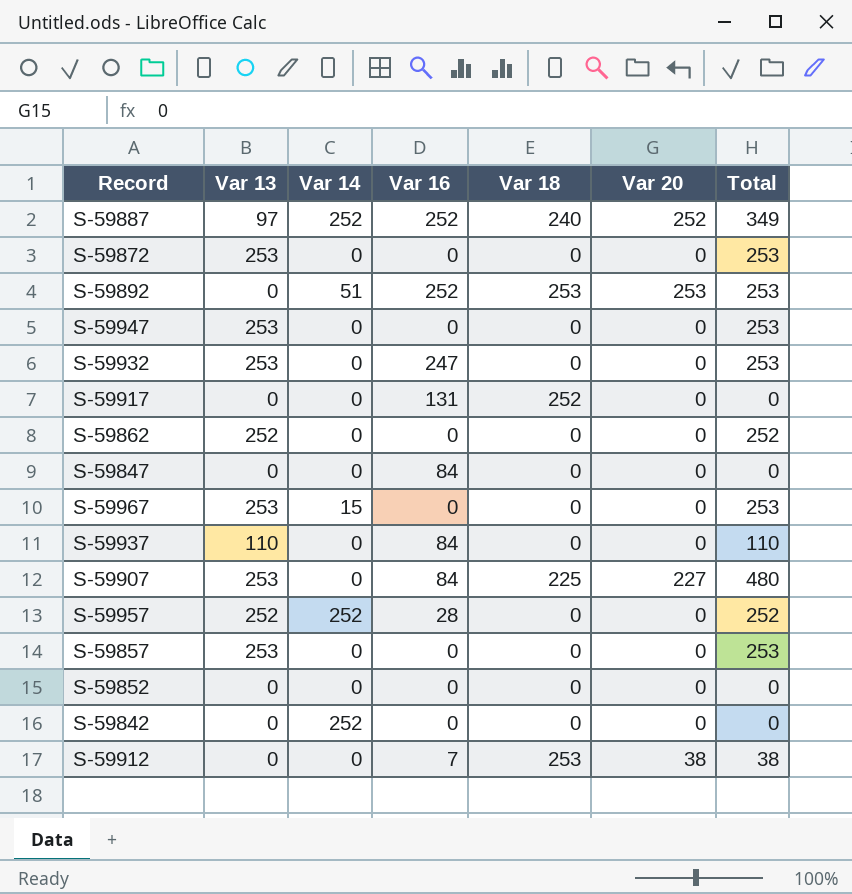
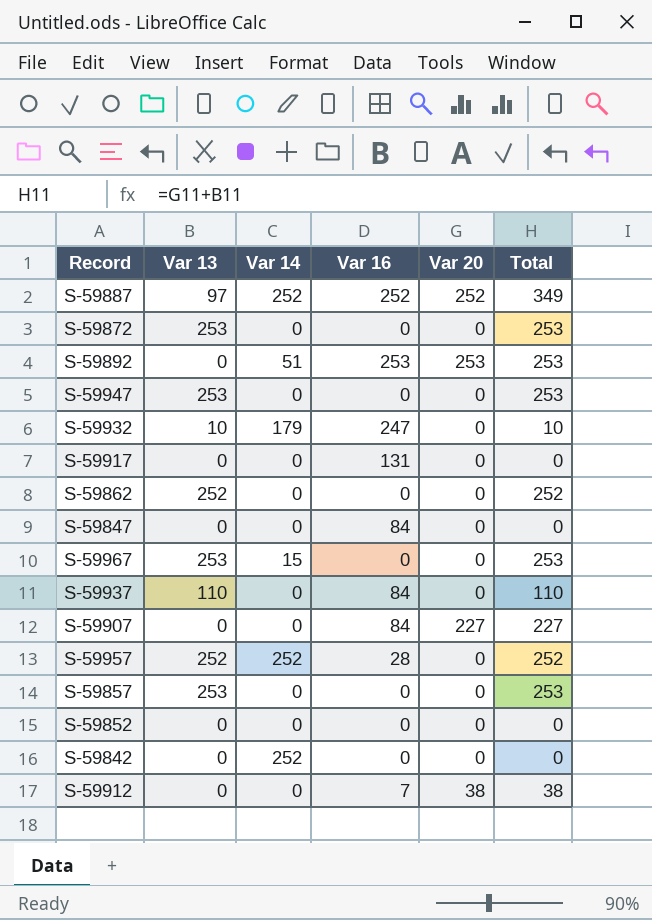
column Var 18 | position: 5 -> none
S-59892 | Var 16: 252 -> 253
S-59932 | Var 13: 253 -> 10
S-59932 | Var 14: 0 -> 179
S-59932 | Total: 253 -> 10
S-59907 | Var 13: 253 -> 0
S-59907 | Total: 480 -> 227

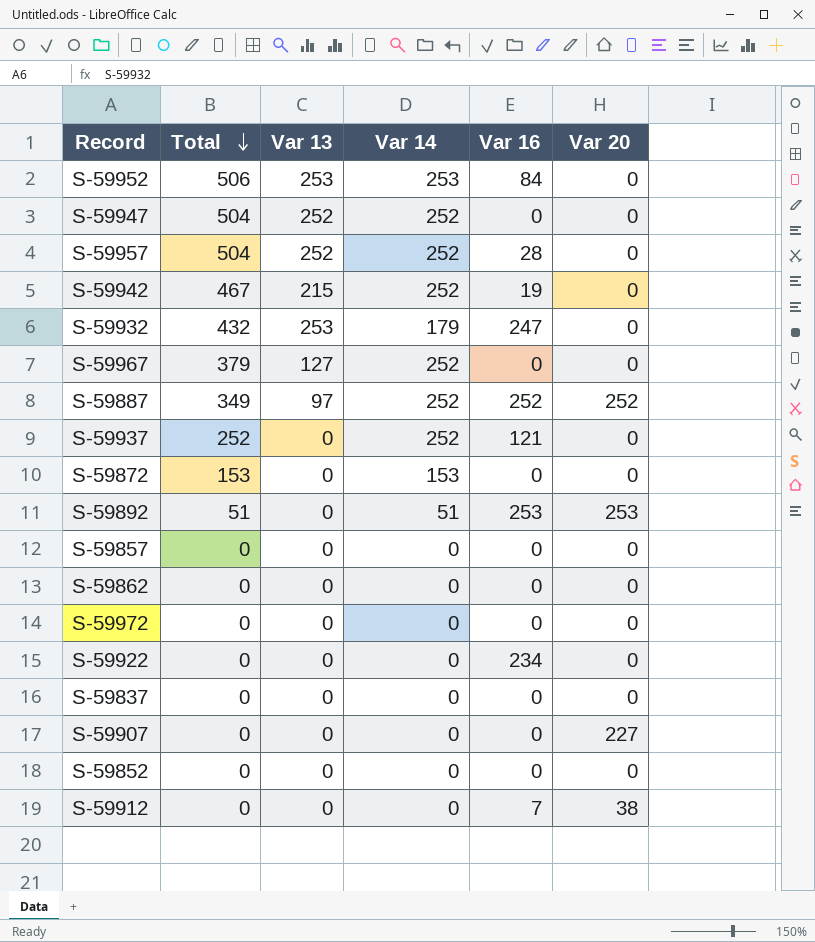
row order: none -> Total descending
column Total | formula: [Var 13] + [Var 20] -> [Var 13] + [Var 14]
column Total | position: 6 -> 2
row S-59917: 0 | 0 | 131 | 0 | 0 -> none
row S-59847: 0 | 0 | 84 | 0 | 0 -> none
row S-59842: 0 | 252 | 0 | 0 | 0 -> none
row S-59952: none -> 506 | 253 | 253 | 84 | 0
S-59947 | Var 13: 253 -> 252
S-59947 | Var 14: 0 -> 252
row S-59942: none -> 467 | 215 | 252 | 19 | 0
S-59932 | Var 13: 10 -> 253
S-59967 | Var 13: 253 -> 127
S-59967 | Var 14: 15 -> 252
S-59937 | Var 13: 110 -> 0
S-59937 | Var 14: 0 -> 252
S-59937 | Var 16: 84 -> 121
S-59872 | Var 13: 253 -> 0
S-59872 | Var 14: 0 -> 153
S-59857 | Var 13: 253 -> 0
S-59862 | Var 13: 252 -> 0
row S-59972: none -> 0 | 0 | 0 | 0 | 0
row S-59922: none -> 0 | 0 | 0 | 234 | 0
row S-59837: none -> 0 | 0 | 0 | 0 | 0
S-59907 | Var 16: 84 -> 0

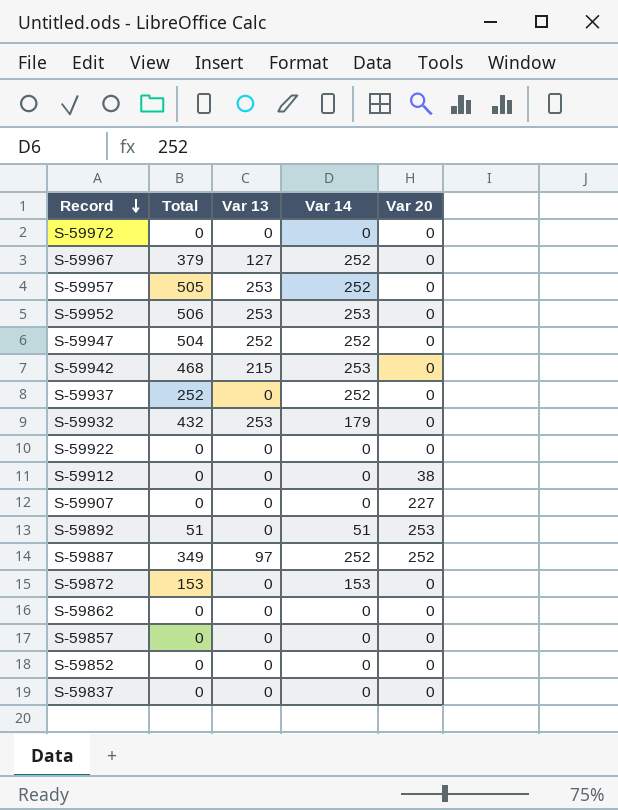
row order: Total descending -> Record descending
column Var 16 | position: 5 -> none
S-59957 | Total: 504 -> 505
S-59957 | Var 13: 252 -> 253
S-59942 | Total: 467 -> 468
S-59942 | Var 14: 252 -> 253

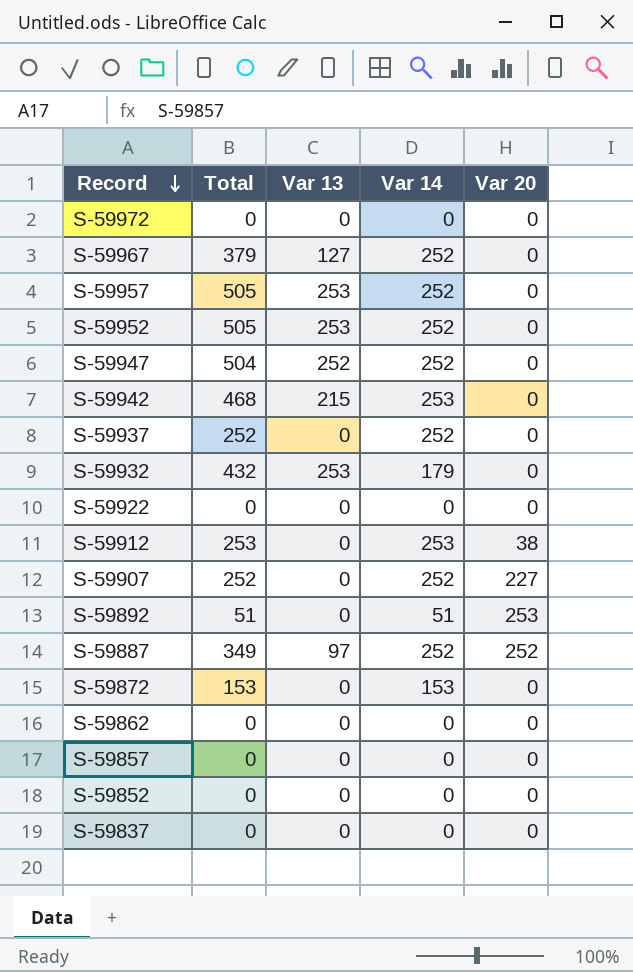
S-59952 | Total: 506 -> 505
S-59952 | Var 14: 253 -> 252
S-59912 | Total: 0 -> 253
S-59912 | Var 14: 0 -> 253
S-59907 | Total: 0 -> 252
S-59907 | Var 14: 0 -> 252

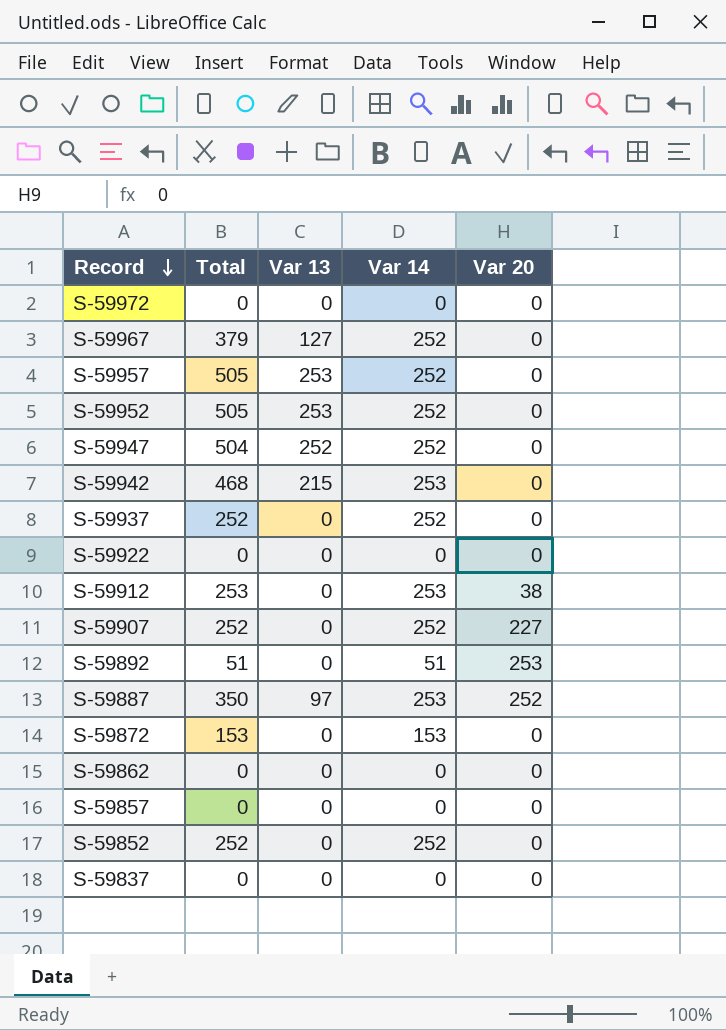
row S-59932: 432 | 253 | 179 | 0 -> none
S-59887 | Total: 349 -> 350
S-59887 | Var 14: 252 -> 253
S-59852 | Total: 0 -> 252
S-59852 | Var 14: 0 -> 252

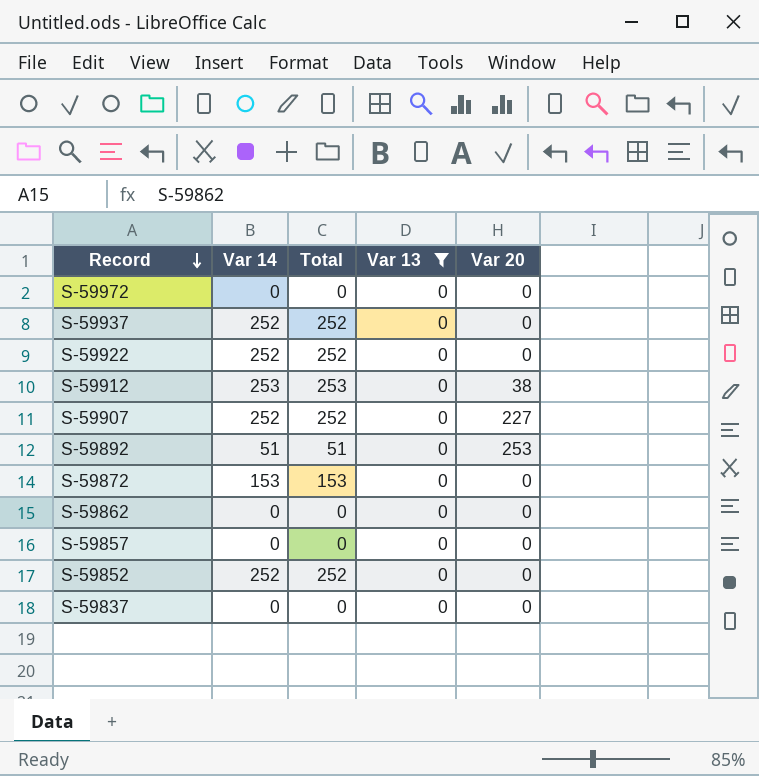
filter: none -> Var 13 = 0
column Var 14 | position: 4 -> 2
S-59922 | Var 14: 0 -> 252
S-59922 | Total: 0 -> 252

